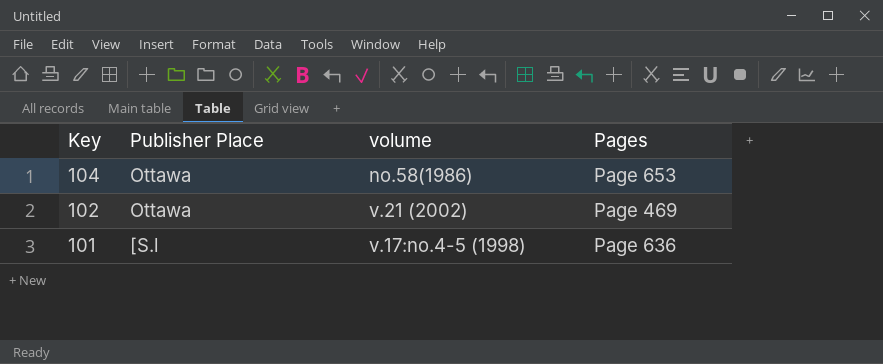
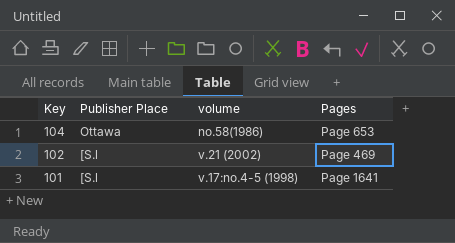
102 | Publisher Place: Ottawa -> [S.l
101 | Pages: Page 636 -> Page 1641

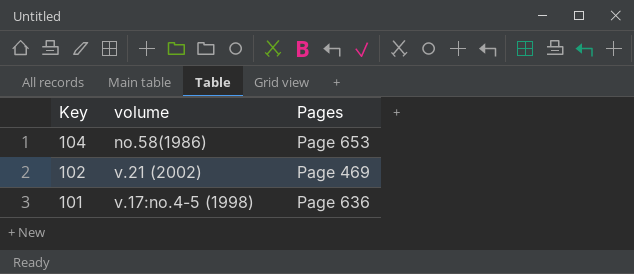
column Publisher Place | position: 2 -> none
101 | Pages: Page 1641 -> Page 636

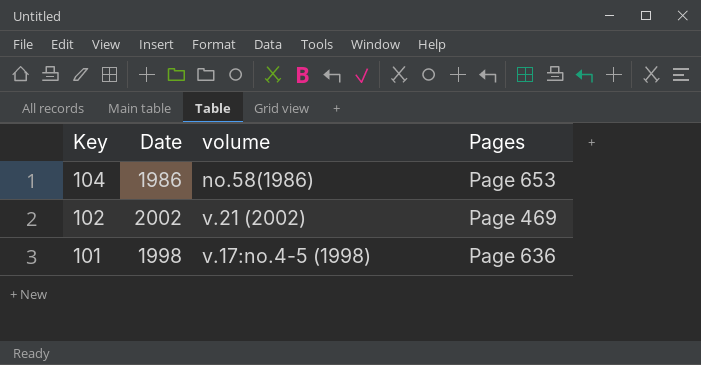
column Date | position: none -> 2

